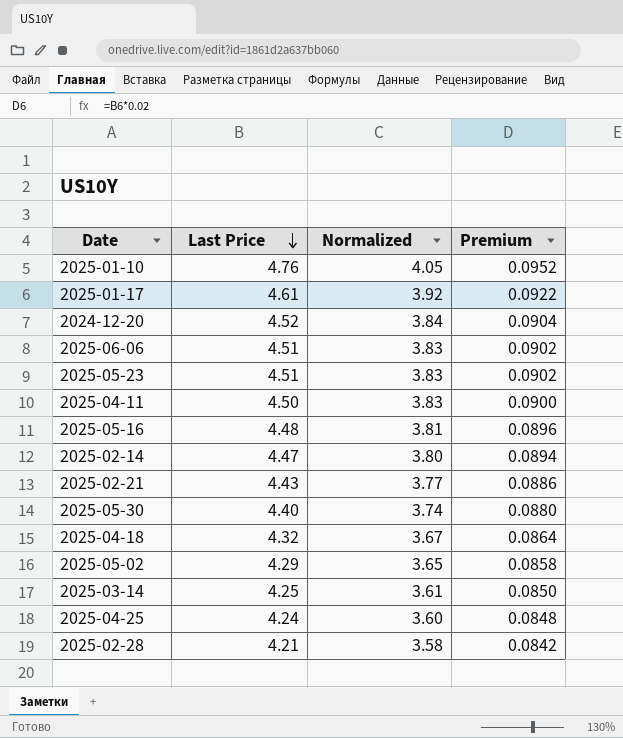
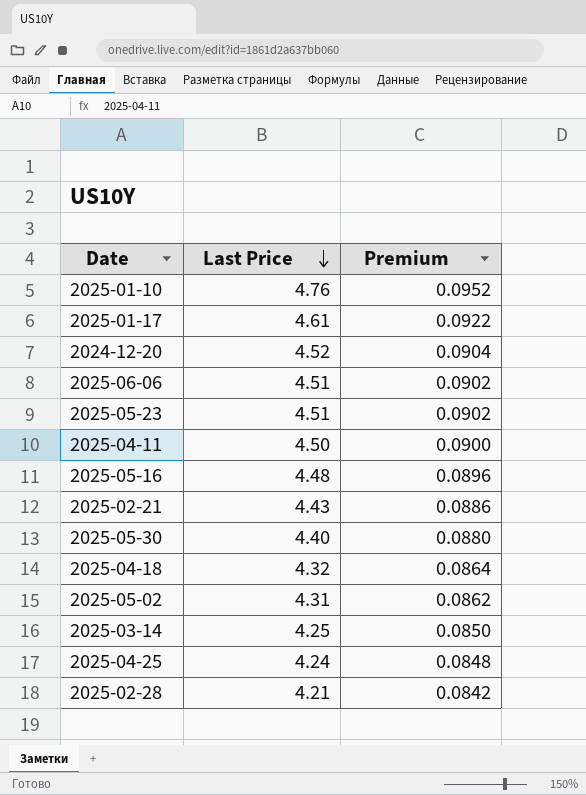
column Normalized | formula: [Last Price] * 0.85 -> none
row 2025-02-14: 4.47 | 3.80 | 0.0894 -> none
2025-05-02 | Last Price: 4.29 -> 4.31
2025-05-02 | Premium: 0.0858 -> 0.0862

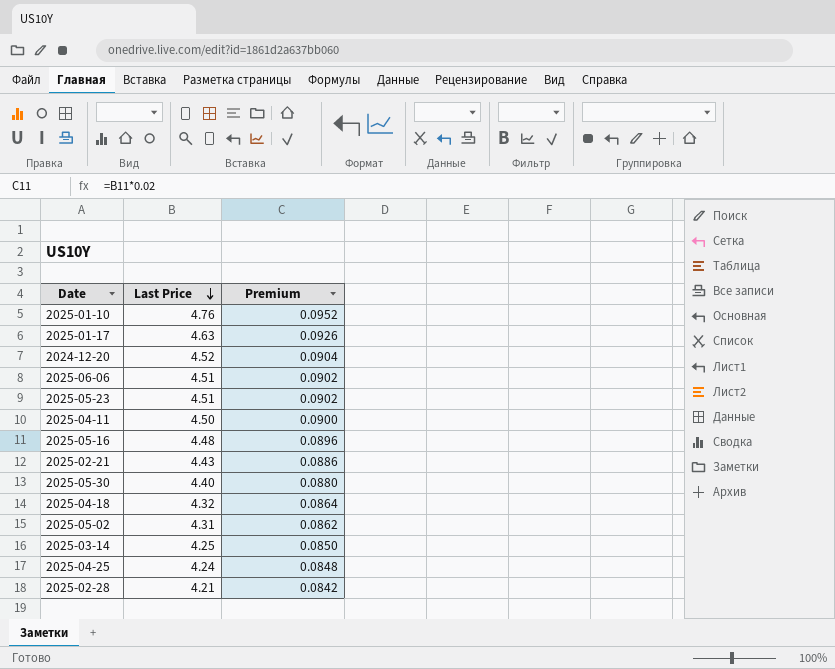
2025-01-17 | Last Price: 4.61 -> 4.63
2025-01-17 | Premium: 0.0922 -> 0.0926

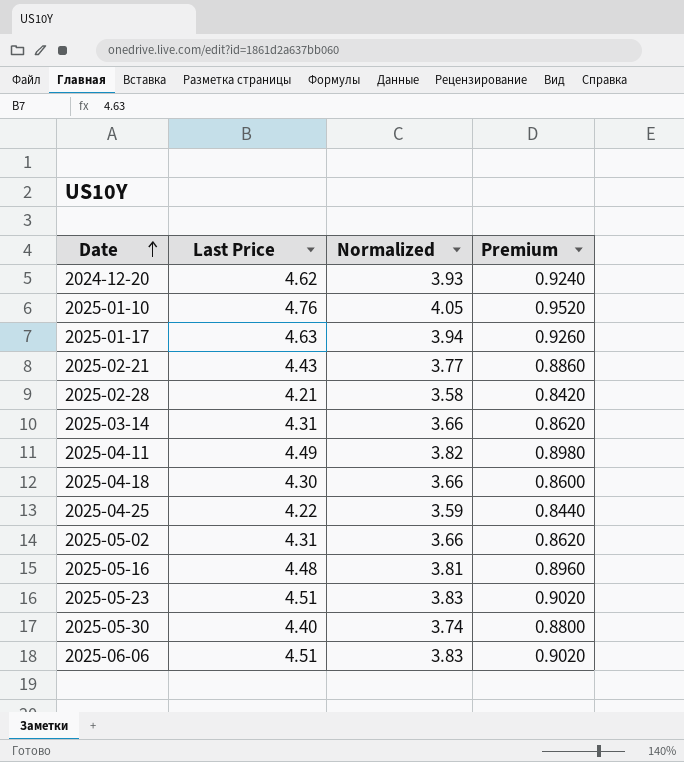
row order: Last Price descending -> Date ascending
column Normalized | formula: none -> [Last Price] * 0.85
column Premium | formula: [Last Price] * 0.02 -> [Last Price] * 0.2
2024-12-20 | Last Price: 4.52 -> 4.62
2025-03-14 | Last Price: 4.25 -> 4.31
2025-04-11 | Last Price: 4.50 -> 4.49
2025-04-18 | Last Price: 4.32 -> 4.30
2025-04-25 | Last Price: 4.24 -> 4.22

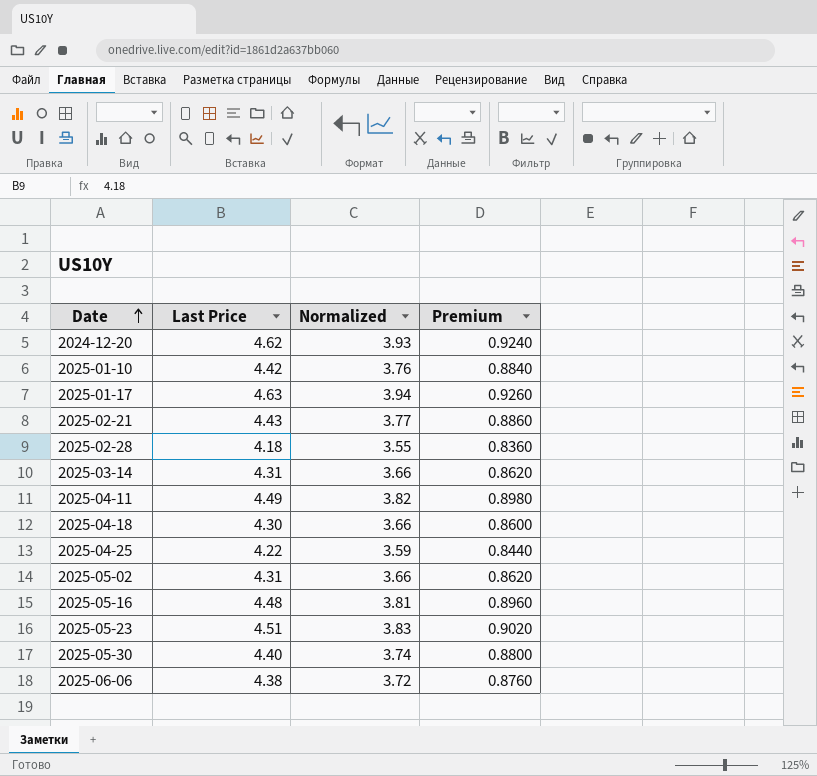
2025-01-10 | Last Price: 4.76 -> 4.42
2025-01-10 | Normalized: 4.05 -> 3.76
2025-01-10 | Premium: 0.9520 -> 0.8840
2025-02-28 | Last Price: 4.21 -> 4.18
2025-02-28 | Normalized: 3.58 -> 3.55
2025-02-28 | Premium: 0.8420 -> 0.8360
2025-06-06 | Last Price: 4.51 -> 4.38
2025-06-06 | Normalized: 3.83 -> 3.72
2025-06-06 | Premium: 0.9020 -> 0.8760

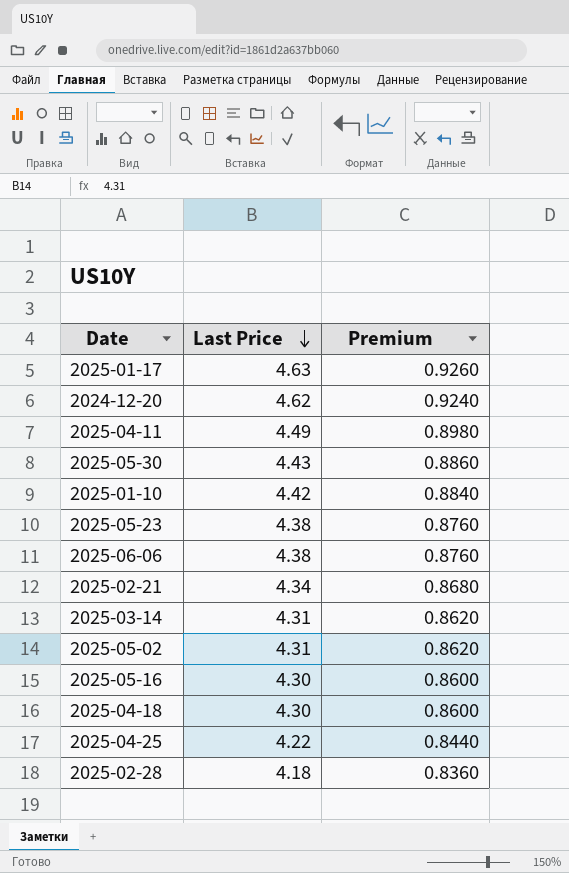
row order: Date ascending -> Last Price descending
column Normalized | formula: [Last Price] * 0.85 -> none
2025-05-30 | Last Price: 4.40 -> 4.43
2025-05-30 | Premium: 0.8800 -> 0.8860
2025-05-23 | Last Price: 4.51 -> 4.38
2025-05-23 | Premium: 0.9020 -> 0.8760
2025-02-21 | Last Price: 4.43 -> 4.34
2025-02-21 | Premium: 0.8860 -> 0.8680
2025-05-16 | Last Price: 4.48 -> 4.30
2025-05-16 | Premium: 0.8960 -> 0.8600

